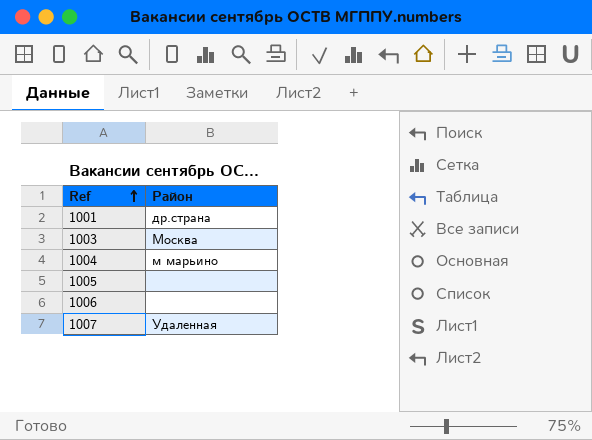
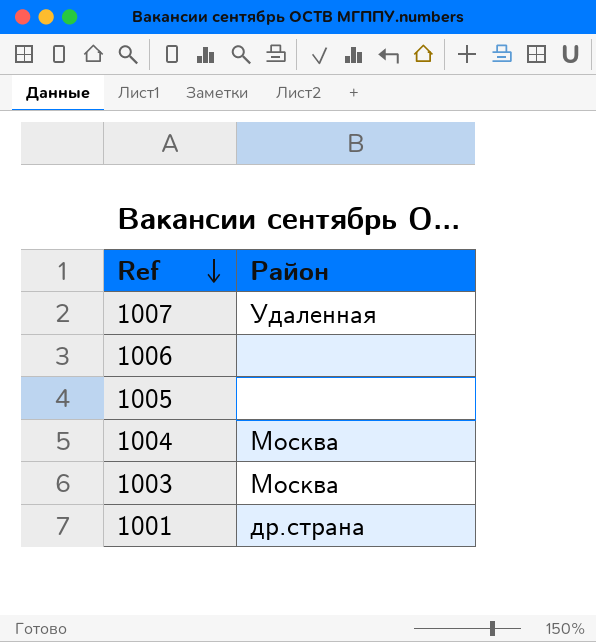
row order: Ref ascending -> Ref descending
1004 | Район: м марьино -> Москва

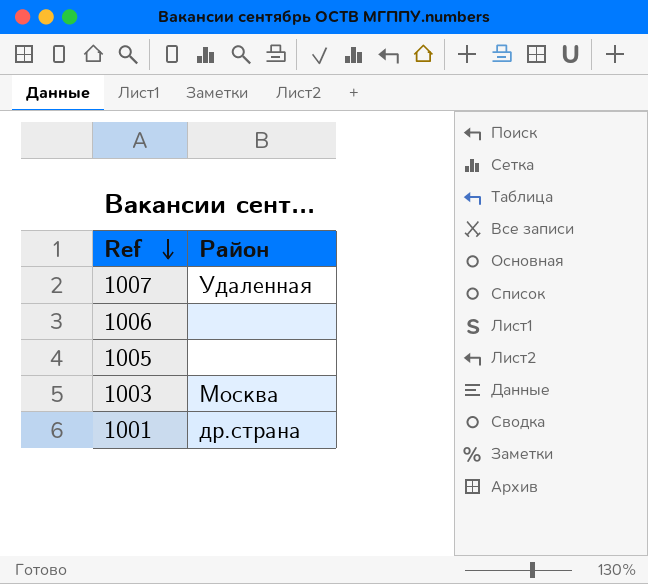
row 1004: Москва -> none

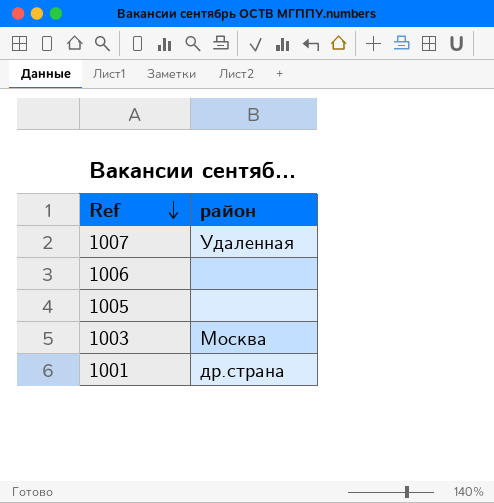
column name: Район -> район

